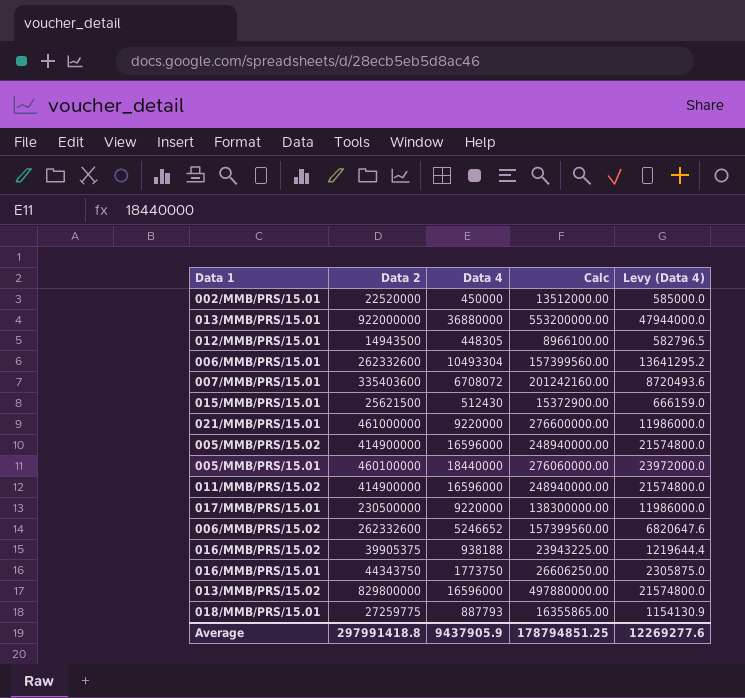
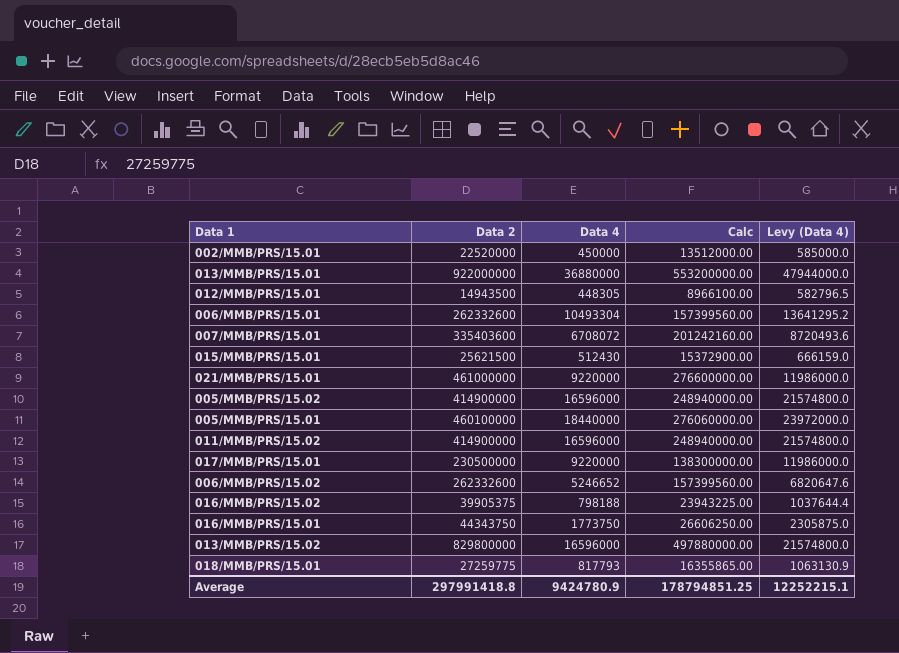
016/MMB/PRS/15.02 | Data 4: 938188 -> 798188
016/MMB/PRS/15.02 | Levy (Data 4): 1219644.4 -> 1037644.4
018/MMB/PRS/15.01 | Data 4: 887793 -> 817793
018/MMB/PRS/15.01 | Levy (Data 4): 1154130.9 -> 1063130.9
Average | Data 4: 9437905.9 -> 9424780.9
Average | Levy (Data 4): 12269277.6 -> 12252215.1

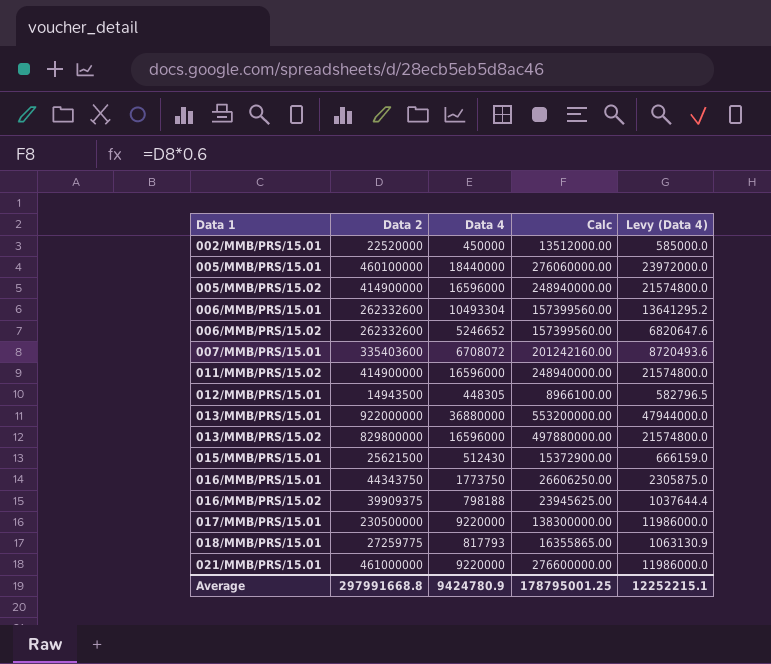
row order: none -> Data 1 ascending
016/MMB/PRS/15.02 | Data 2: 39905375 -> 39909375
016/MMB/PRS/15.02 | Calc: 23943225.00 -> 23945625.00
Average | Data 2: 297991418.8 -> 297991668.8
Average | Calc: 178794851.25 -> 178795001.25

